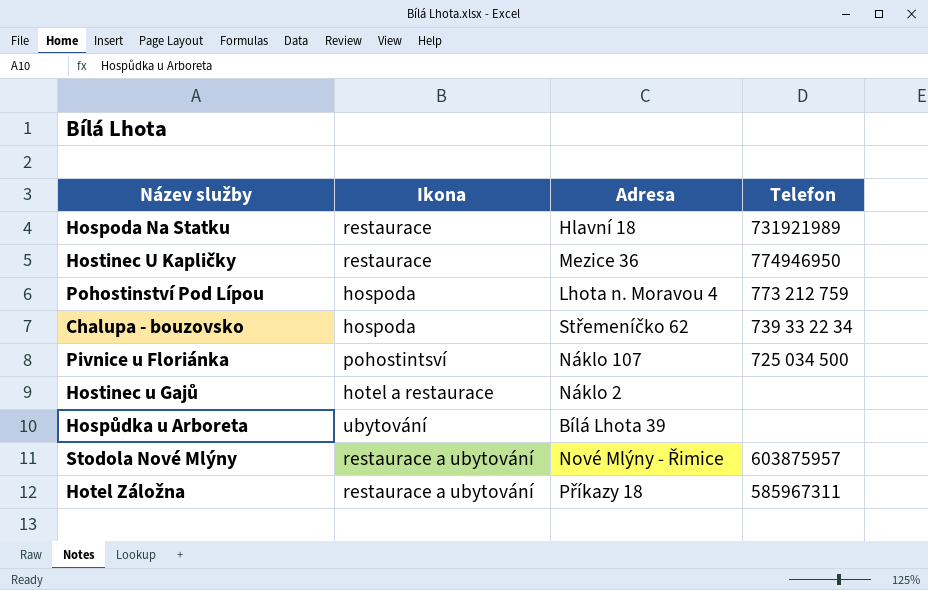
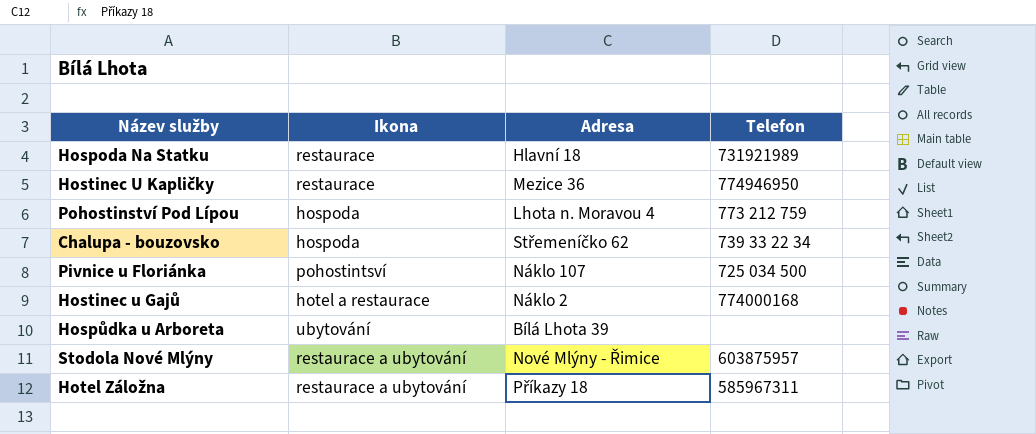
Hostinec u Gajů | Telefon: none -> 774000168

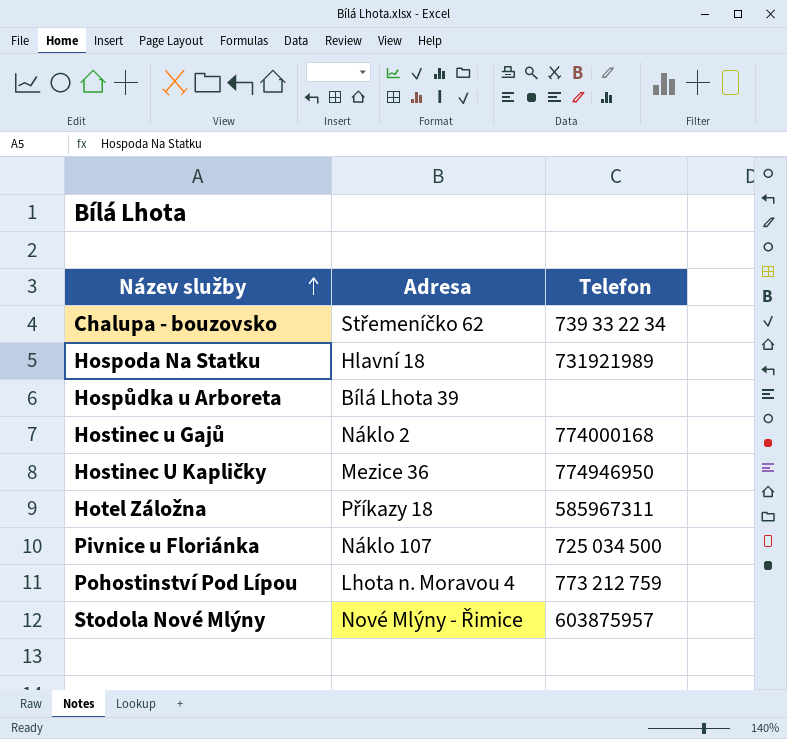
row order: none -> Název služby ascending
column Ikona | position: 2 -> none

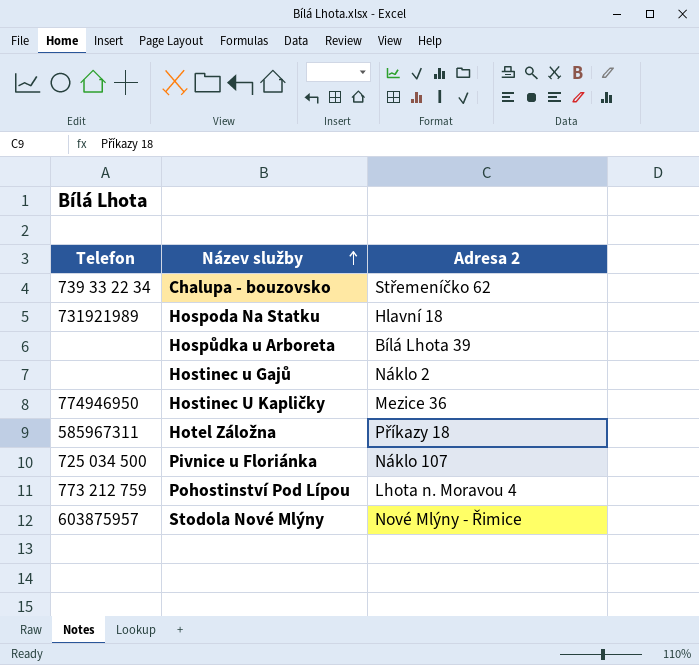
column Telefon | position: 3 -> 1
column name: Adresa -> Adresa 2
Hostinec u Gajů | Telefon: 774000168 -> none

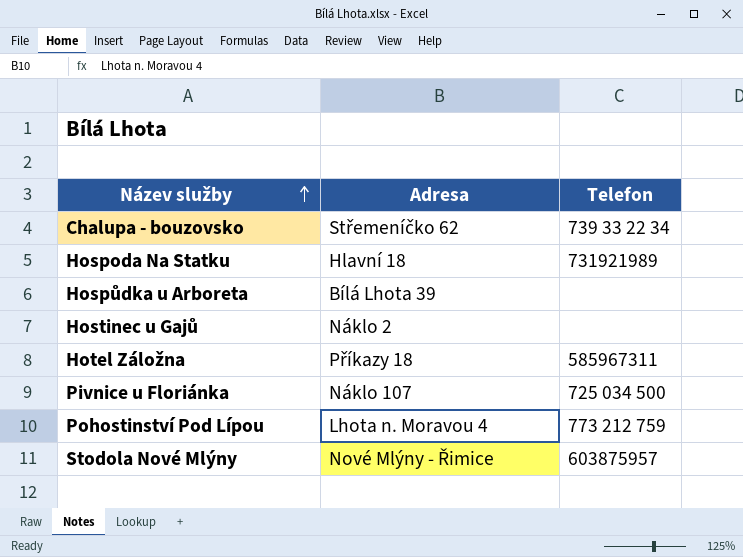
column name: Adresa 2 -> Adresa
column Telefon | position: 1 -> 3
row Hostinec U Kapličky: 774946950 | Mezice 36 -> none

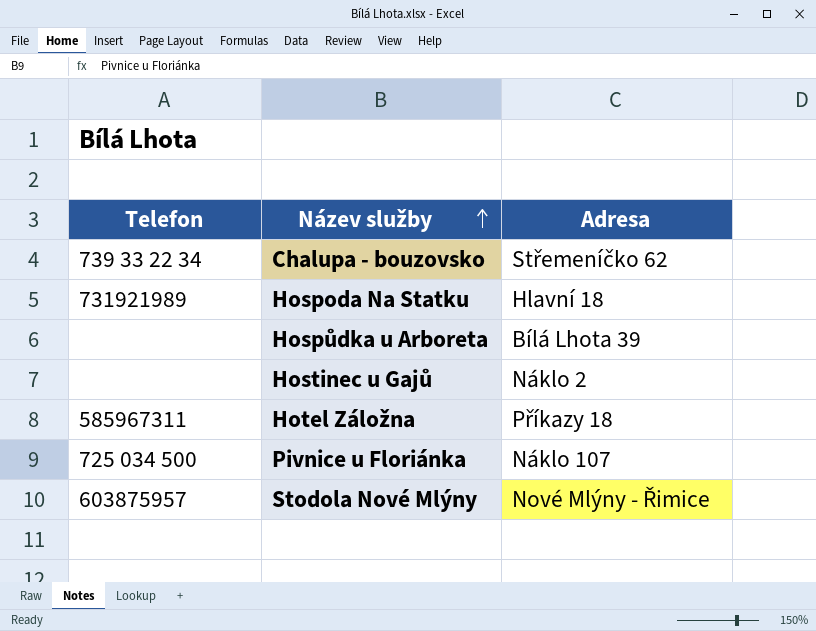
column Telefon | position: 3 -> 1
row Pohostinství Pod Lípou: Lhota n. Moravou 4 | 773 212 759 -> none

